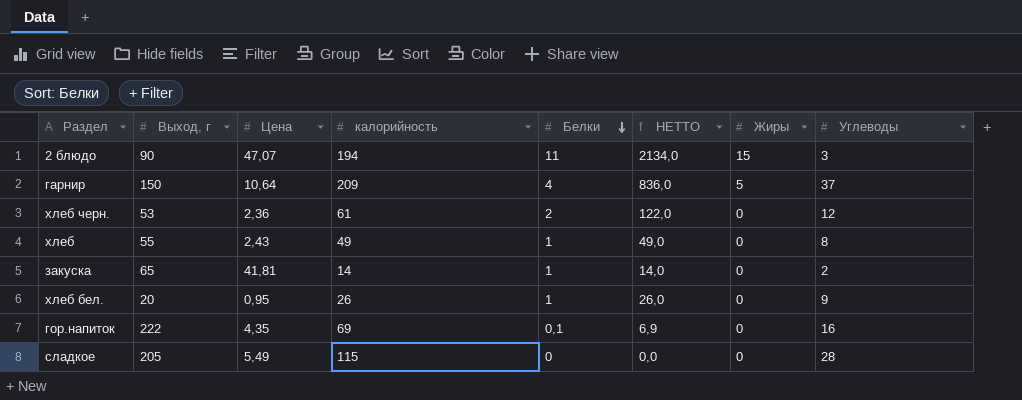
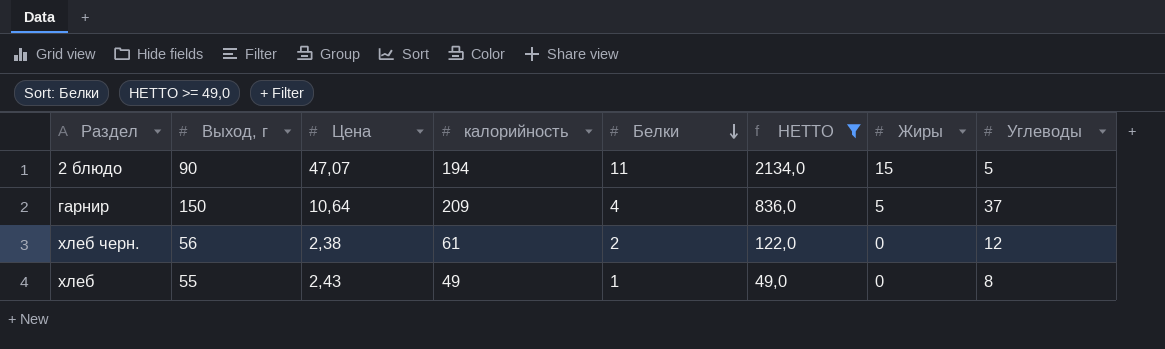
filter: none -> НЕТТО >= 49,0
2 блюдо | Углеводы: 3 -> 5
хлеб черн. | Выход, г: 53 -> 56
хлеб черн. | Цена: 2,36 -> 2,38

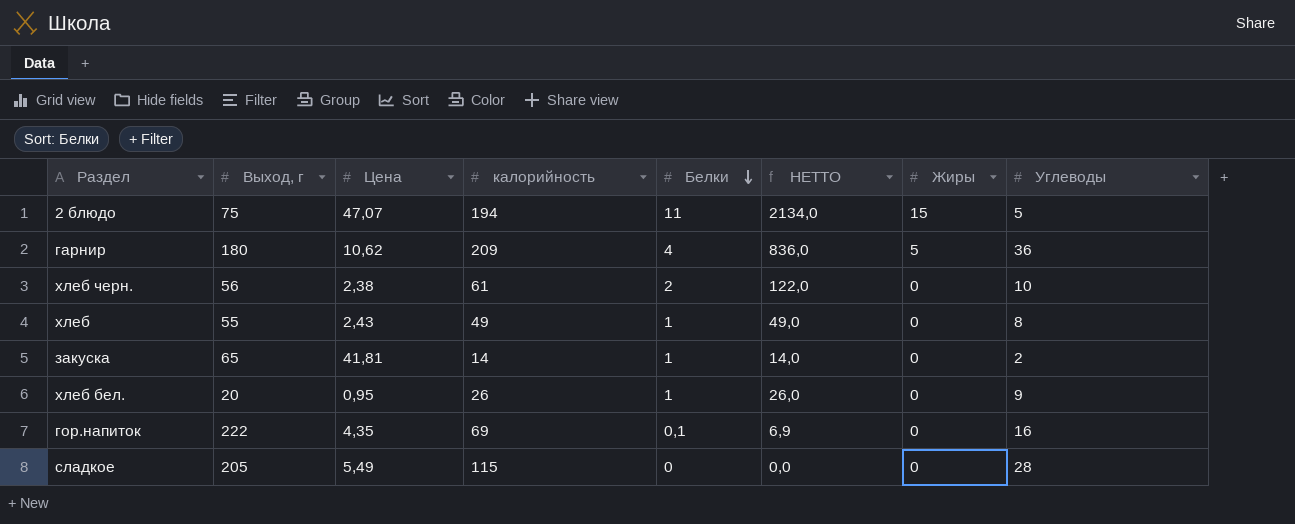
filter: НЕТТО >= 49,0 -> none
2 блюдо | Выход, г: 90 -> 75
гарнир | Выход, г: 150 -> 180
гарнир | Цена: 10,64 -> 10,62
гарнир | Углеводы: 37 -> 36
хлеб черн. | Углеводы: 12 -> 10

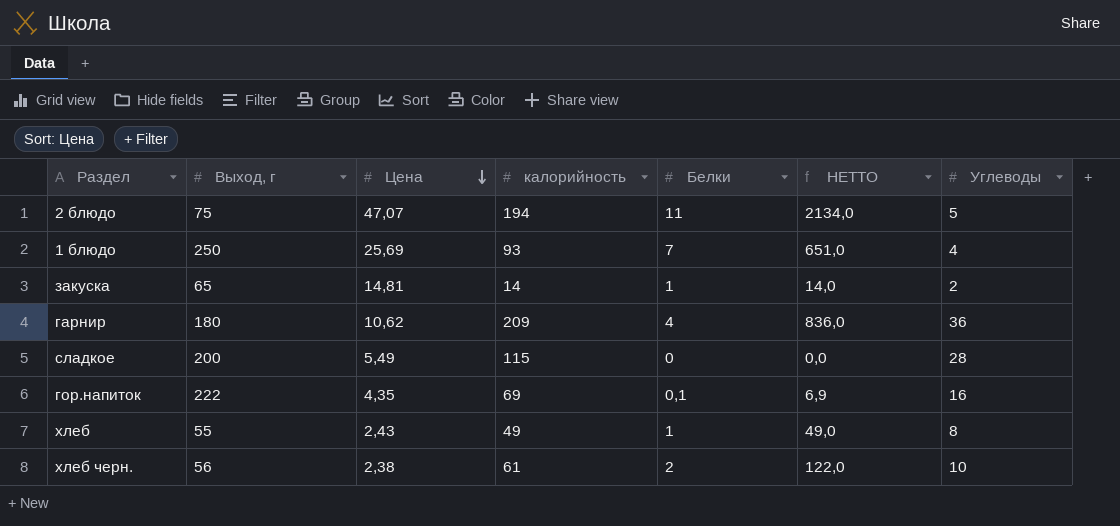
row order: Белки descending -> Цена descending
column Жиры | position: 7 -> none
row хлеб бел.: 20 | 0,95 | 26 | 1 | 26,0 | 0 | 9 -> none
row 1 блюдо: none -> 250 | 25,69 | 93 | 7 | 651,0 | 4
закуска | Цена: 41,81 -> 14,81
сладкое | Выход, г: 205 -> 200

